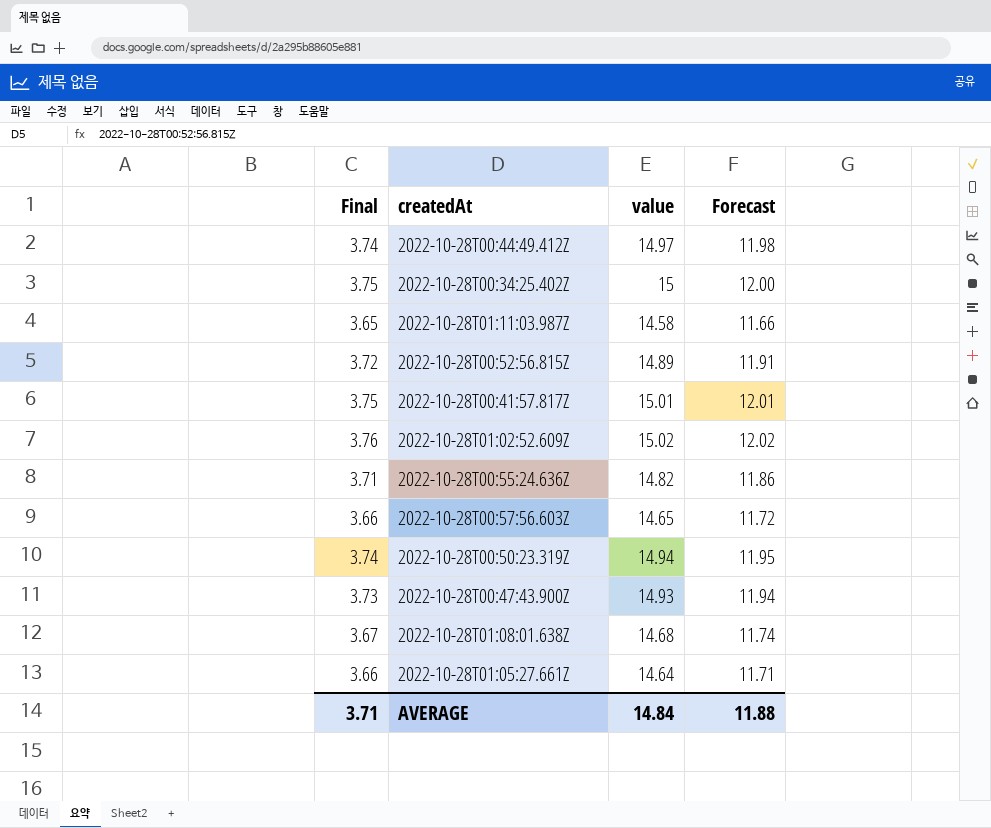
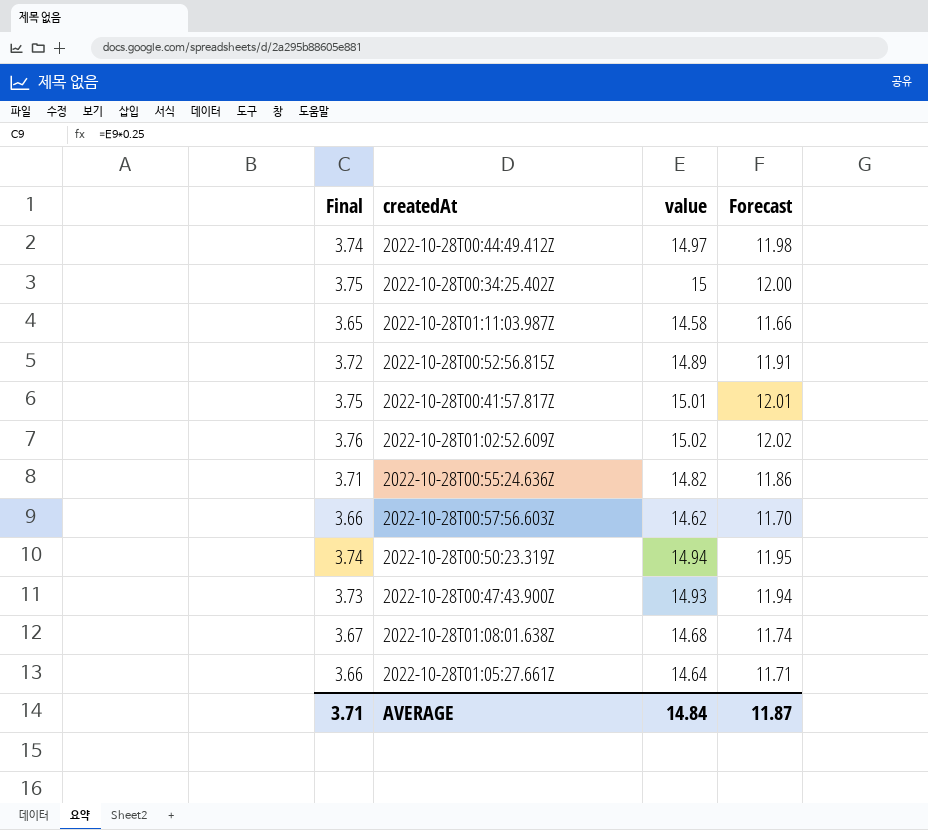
2022-10-28T00:57:56.603Z | value: 14.65 -> 14.62
2022-10-28T00:57:56.603Z | Forecast: 11.72 -> 11.70
AVERAGE | Forecast: 11.88 -> 11.87

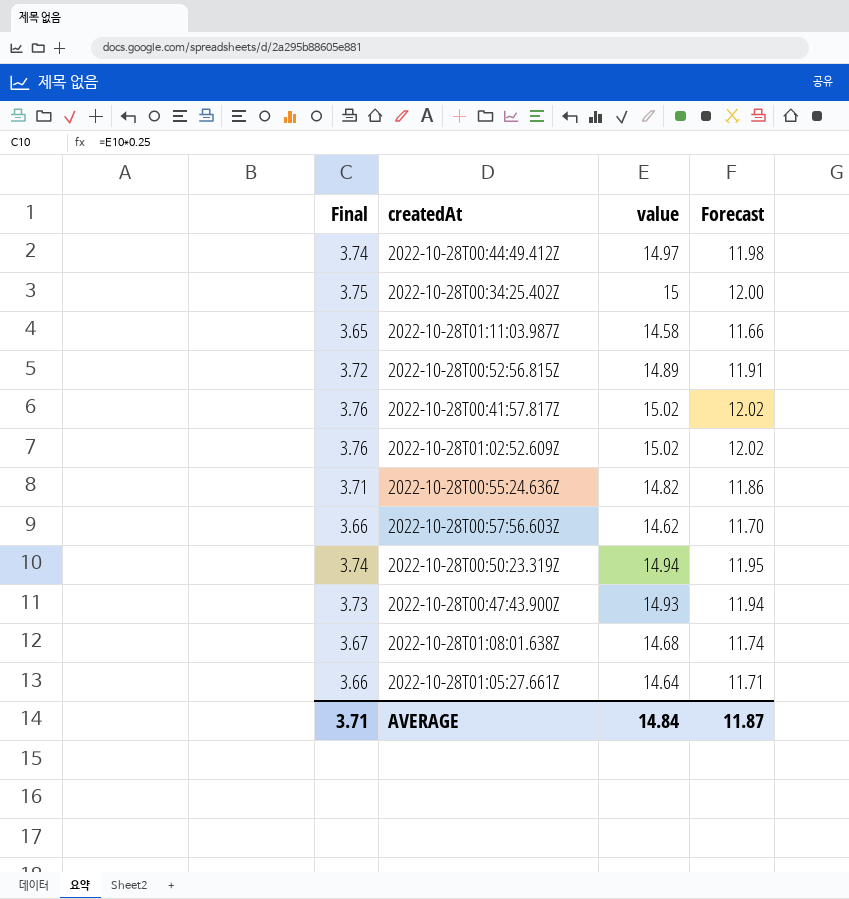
2022-10-28T00:41:57.817Z | Final: 3.75 -> 3.76
2022-10-28T00:41:57.817Z | value: 15.01 -> 15.02
2022-10-28T00:41:57.817Z | Forecast: 12.01 -> 12.02

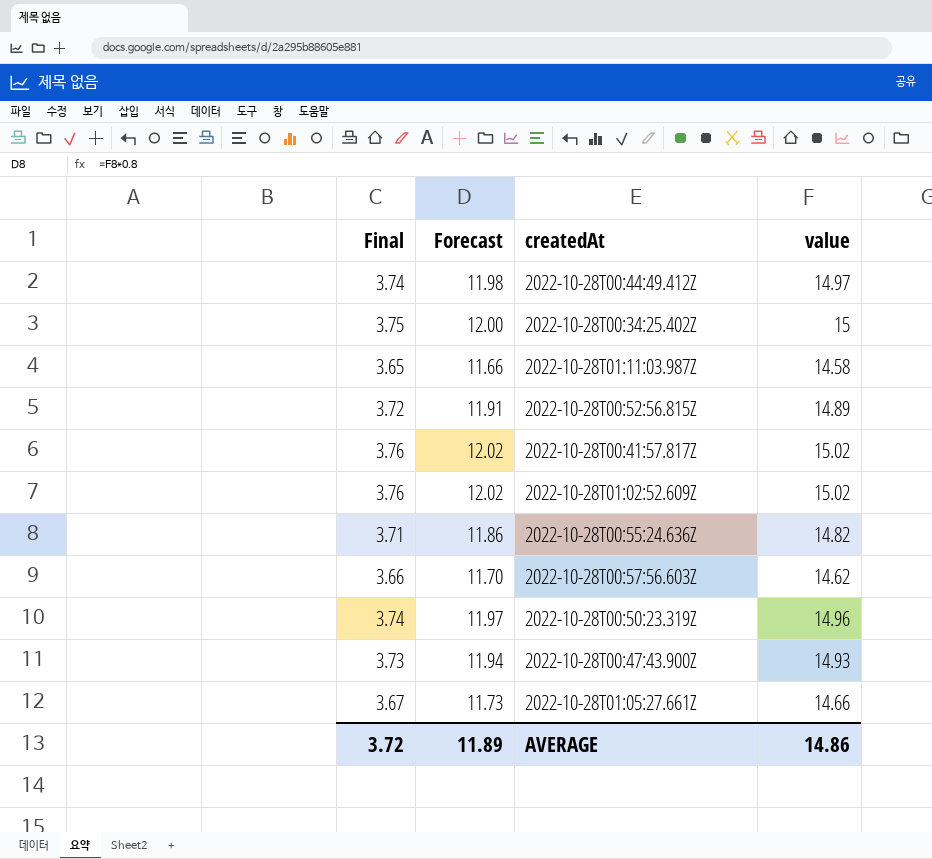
column Forecast | position: 4 -> 2
row 2022-10-28T01:08:01.638Z: 3.67 | 14.68 | 11.74 -> none
2022-10-28T00:50:23.319Z | Forecast: 11.95 -> 11.97
2022-10-28T00:50:23.319Z | value: 14.94 -> 14.96
2022-10-28T01:05:27.661Z | Final: 3.66 -> 3.67
2022-10-28T01:05:27.661Z | Forecast: 11.71 -> 11.73
2022-10-28T01:05:27.661Z | value: 14.64 -> 14.66
AVERAGE | Final: 3.71 -> 3.72
AVERAGE | Forecast: 11.87 -> 11.89
AVERAGE | value: 14.84 -> 14.86

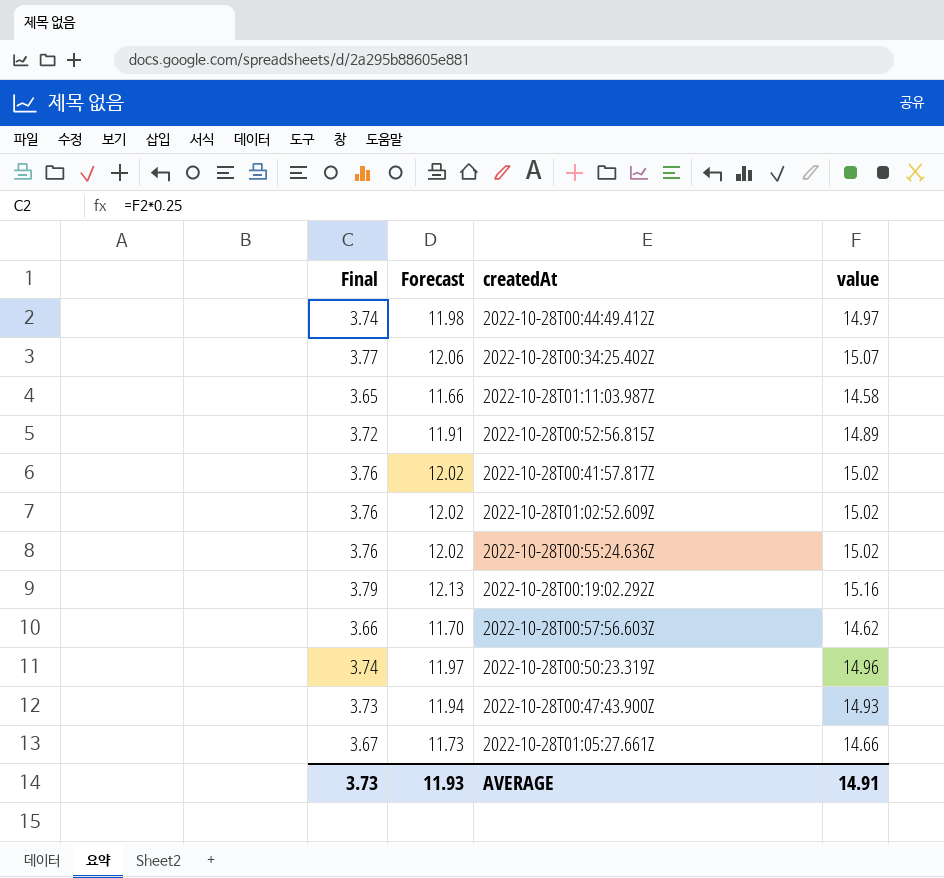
2022-10-28T00:34:25.402Z | Final: 3.75 -> 3.77
2022-10-28T00:34:25.402Z | Forecast: 12.00 -> 12.06
2022-10-28T00:34:25.402Z | value: 15 -> 15.07
2022-10-28T00:55:24.636Z | Final: 3.71 -> 3.76
2022-10-28T00:55:24.636Z | Forecast: 11.86 -> 12.02
2022-10-28T00:55:24.636Z | value: 14.82 -> 15.02
row 2022-10-28T00:19:02.292Z: none -> 3.79 | 12.13 | 15.16
AVERAGE | Final: 3.72 -> 3.73
AVERAGE | Forecast: 11.89 -> 11.93
AVERAGE | value: 14.86 -> 14.91

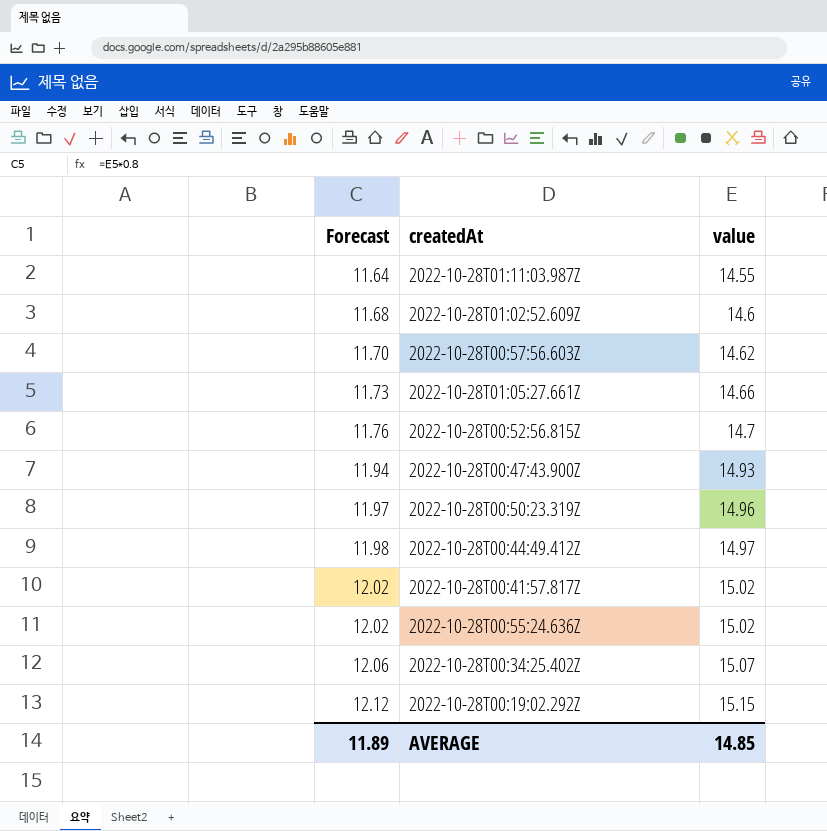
row order: none -> Forecast ascending
column Final | formula: [value] * 0.25 -> none
2022-10-28T01:11:03.987Z | Forecast: 11.66 -> 11.64
2022-10-28T01:11:03.987Z | value: 14.58 -> 14.55
2022-10-28T01:02:52.609Z | Forecast: 12.02 -> 11.68
2022-10-28T01:02:52.609Z | value: 15.02 -> 14.6
2022-10-28T00:52:56.815Z | Forecast: 11.91 -> 11.76
2022-10-28T00:52:56.815Z | value: 14.89 -> 14.7
2022-10-28T00:19:02.292Z | Forecast: 12.13 -> 12.12
2022-10-28T00:19:02.292Z | value: 15.16 -> 15.15
AVERAGE | Forecast: 11.93 -> 11.89
AVERAGE | value: 14.91 -> 14.85

